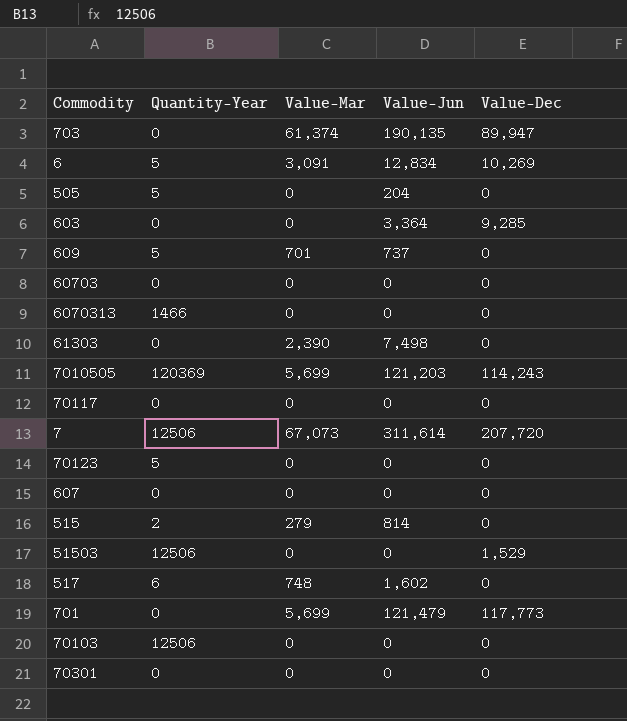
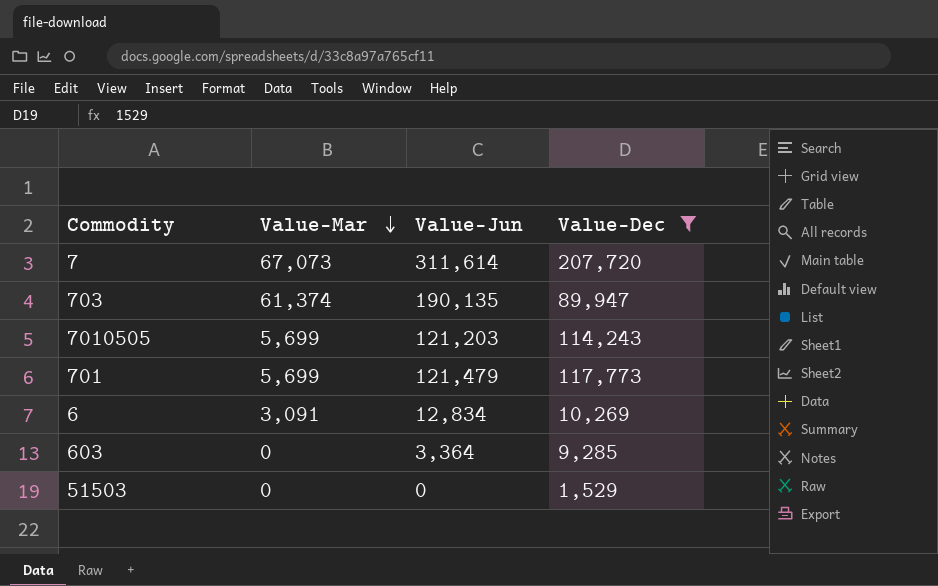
filter: none -> Value-Dec != 0
row order: none -> Value-Mar descending
column Quantity-Year | position: 2 -> none

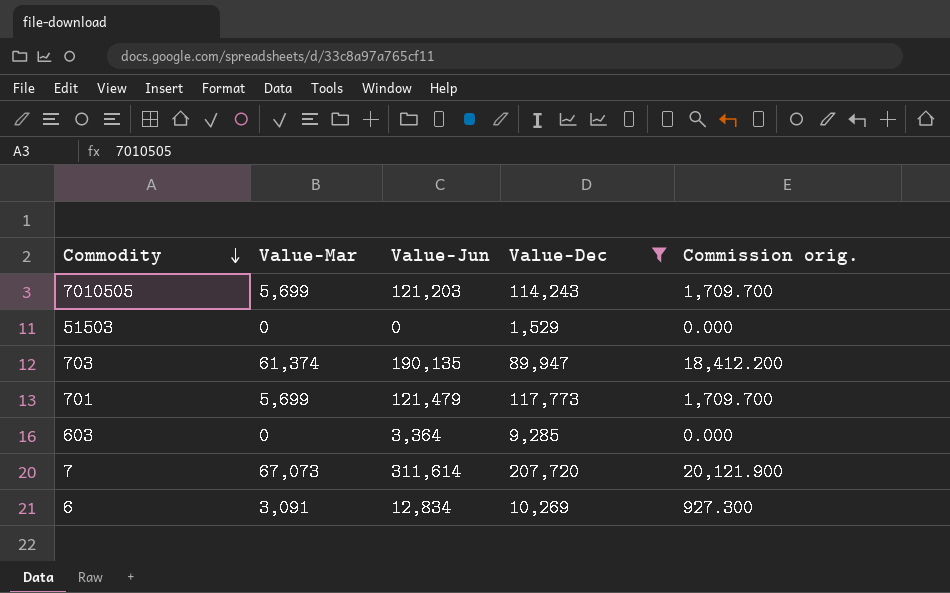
row order: Value-Mar descending -> Commodity descending
column Commission orig. | formula: none -> [Value-Mar] * 0.3

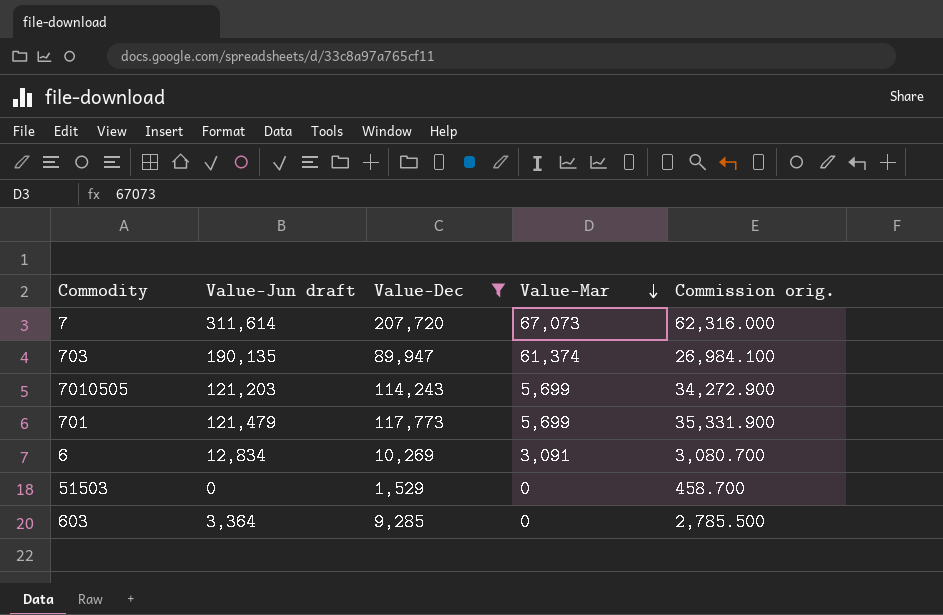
row order: Commodity descending -> Value-Mar descending
column name: Value-Jun -> Value-Jun draft
column Value-Mar | position: 2 -> 4
column Commission orig. | formula: [Value-Mar] * 0.3 -> [Value-Dec] * 0.3

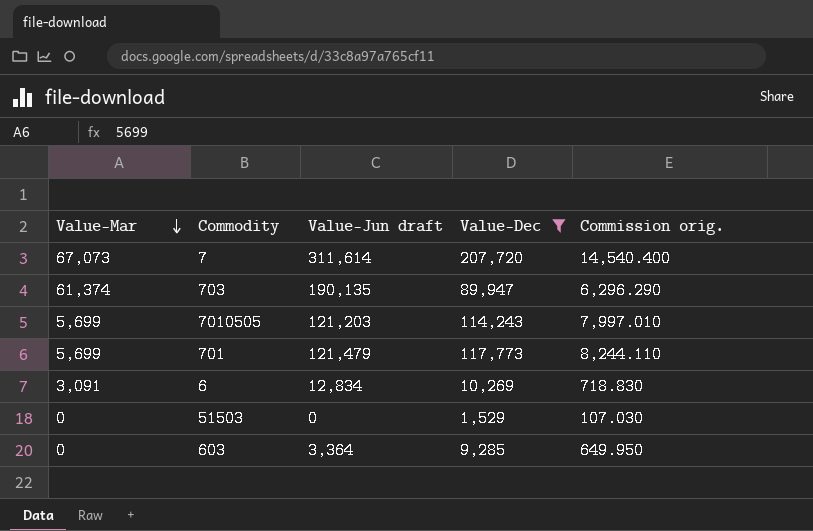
column Value-Mar | position: 4 -> 1
column Commission orig. | formula: [Value-Dec] * 0.3 -> [Value-Dec] * 0.07

